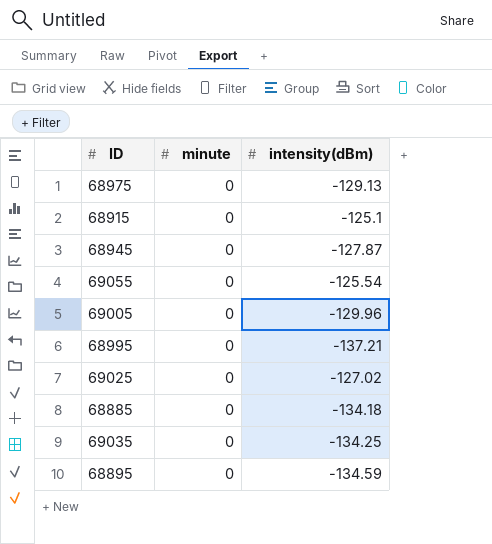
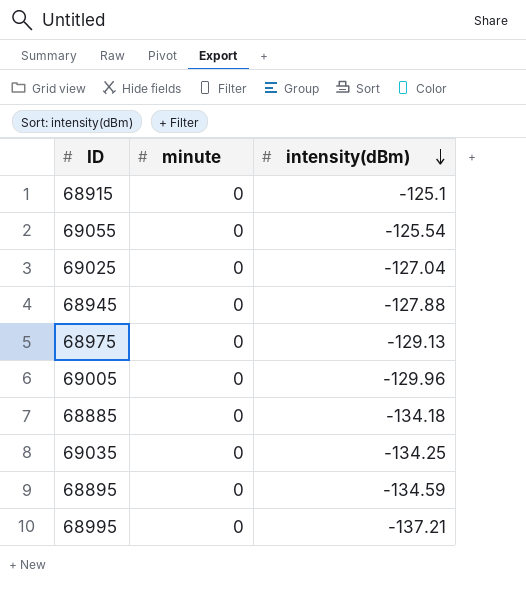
row order: none -> intensity(dBm) descending
69025 | intensity(dBm): -127.02 -> -127.04
68945 | intensity(dBm): -127.87 -> -127.88

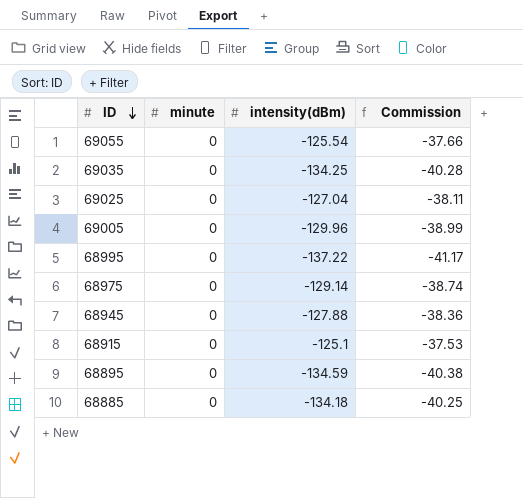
row order: intensity(dBm) descending -> ID descending
column Commission | formula: none -> [intensity(dBm)] * 0.3
68995 | intensity(dBm): -137.21 -> -137.22
68975 | intensity(dBm): -129.13 -> -129.14

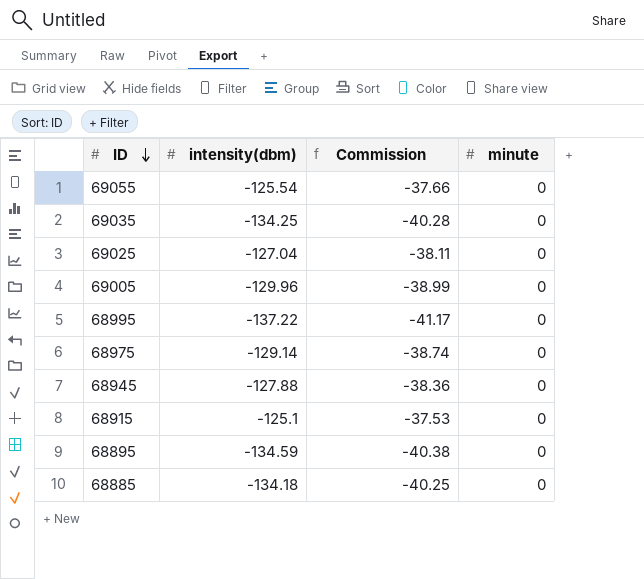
column name: intensity(dBm) -> intensity(dbm)
column minute | position: 2 -> 4

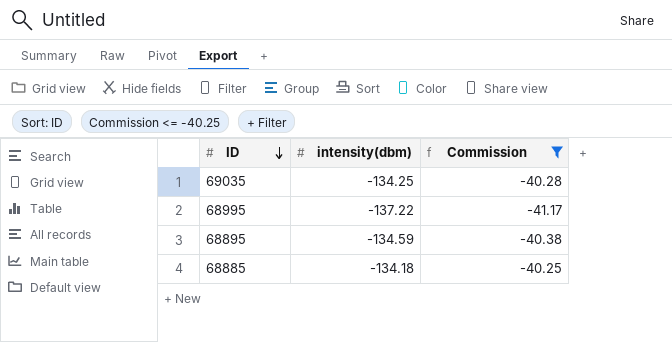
filter: none -> Commission <= -40.25
column minute | position: 4 -> none

